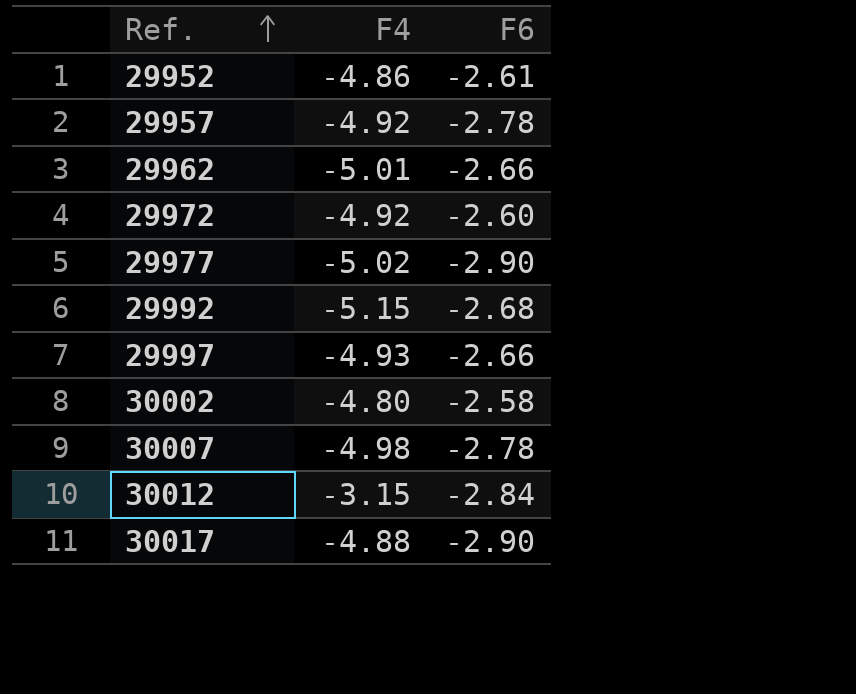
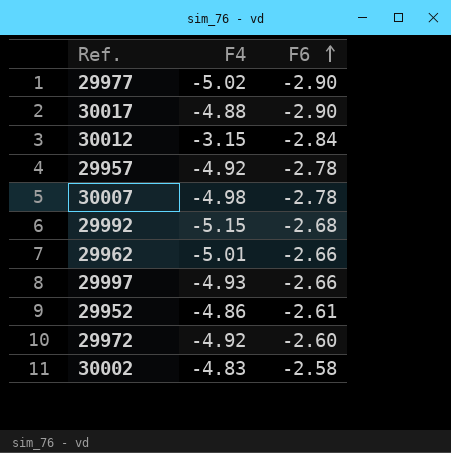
row order: Ref. ascending -> F6 ascending
30002 | F4: -4.80 -> -4.83

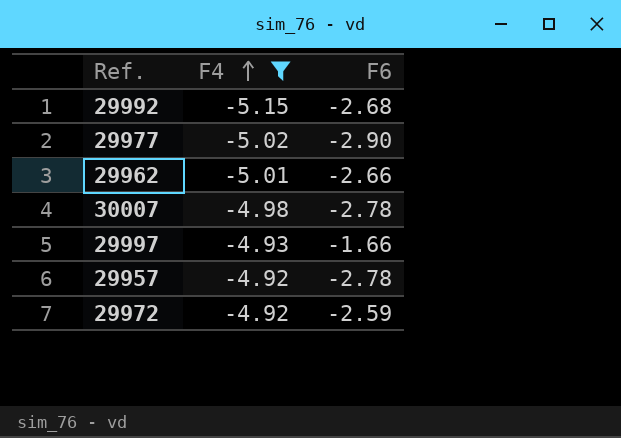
filter: none -> F4 <= -4.92
row order: F6 ascending -> F4 ascending
29997 | F6: -2.66 -> -1.66
29972 | F6: -2.60 -> -2.59

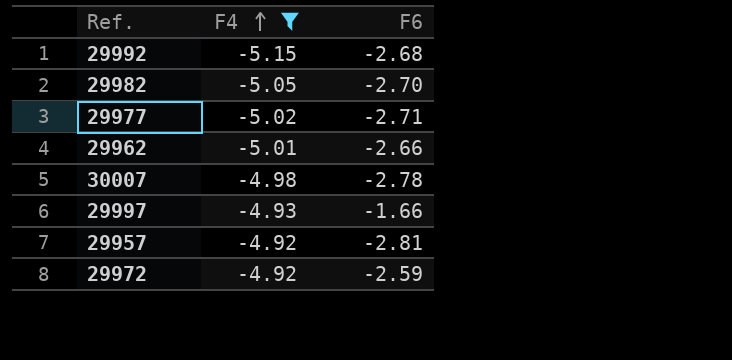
row 29982: none -> -5.05 | -2.70
29977 | F6: -2.90 -> -2.71
29957 | F6: -2.78 -> -2.81

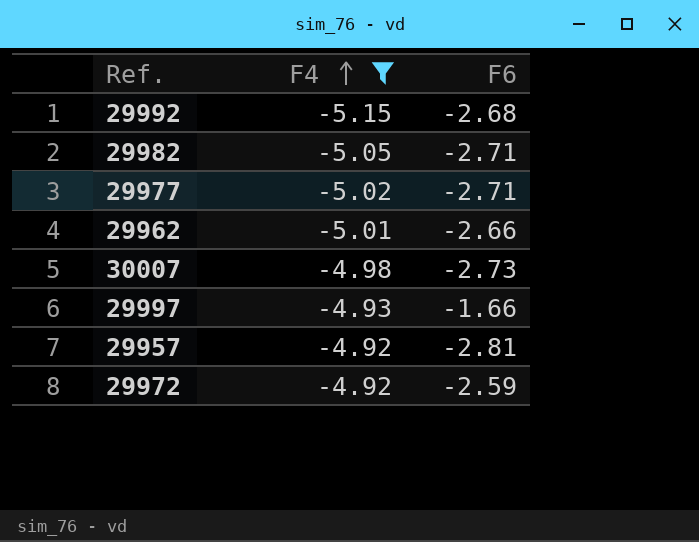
29982 | F6: -2.70 -> -2.71
30007 | F6: -2.78 -> -2.73

